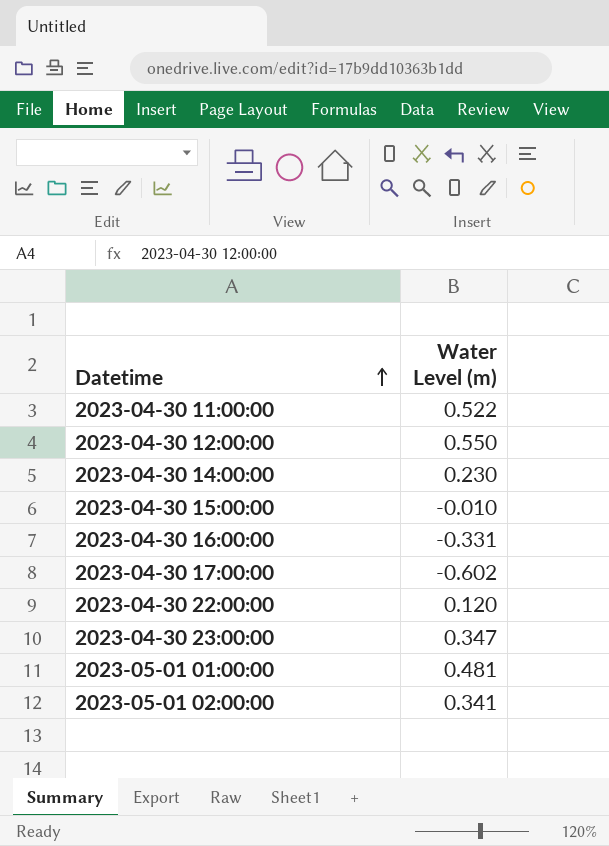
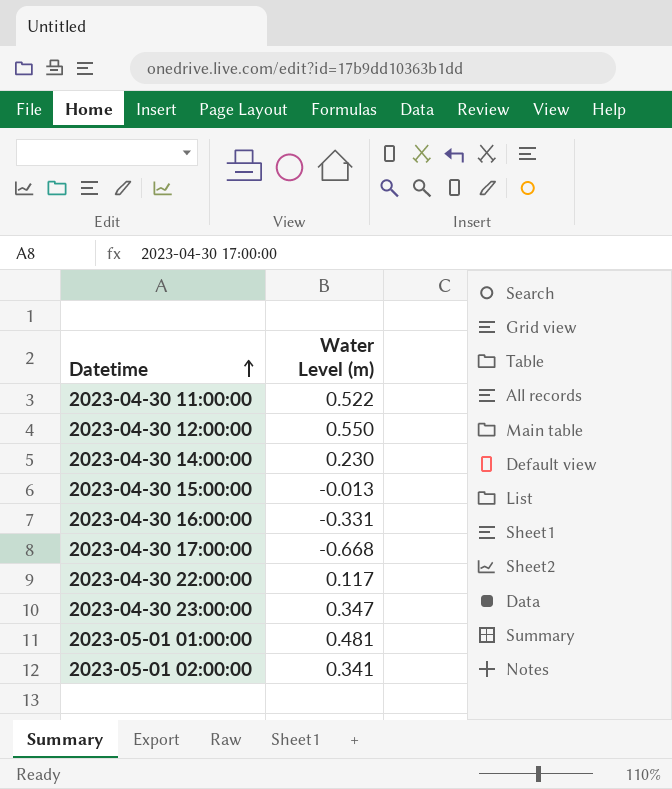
2023-04-30 15:00:00 | Water Level (m): -0.010 -> -0.013
2023-04-30 17:00:00 | Water Level (m): -0.602 -> -0.668
2023-04-30 22:00:00 | Water Level (m): 0.120 -> 0.117

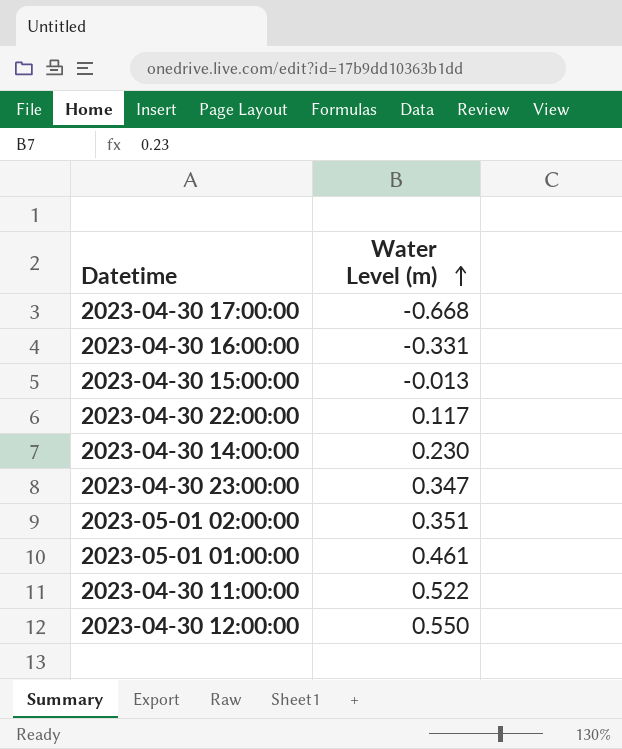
row order: Datetime ascending -> Water Level (m) ascending
2023-05-01 02:00:00 | Water Level (m): 0.341 -> 0.351
2023-05-01 01:00:00 | Water Level (m): 0.481 -> 0.461

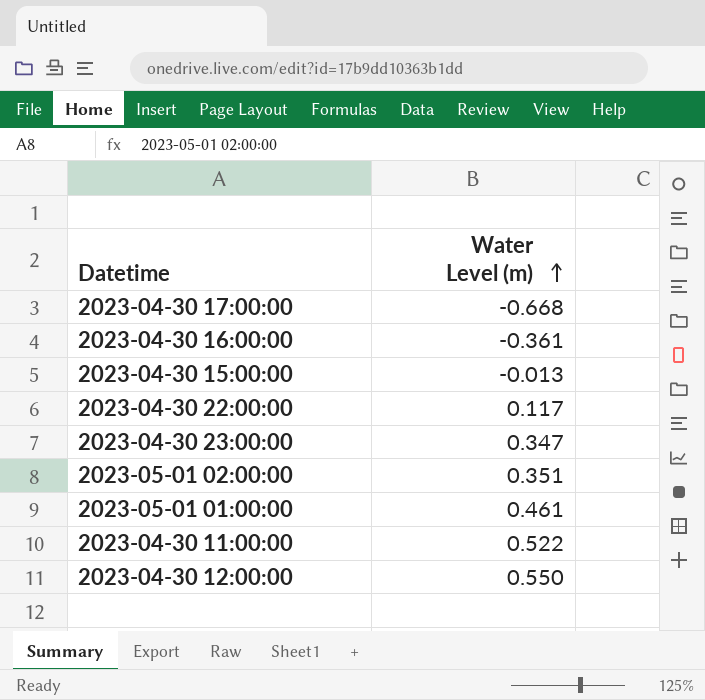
row 2023-04-30 14:00:00: 0.230 -> none
2023-04-30 16:00:00 | Water Level (m): -0.331 -> -0.361

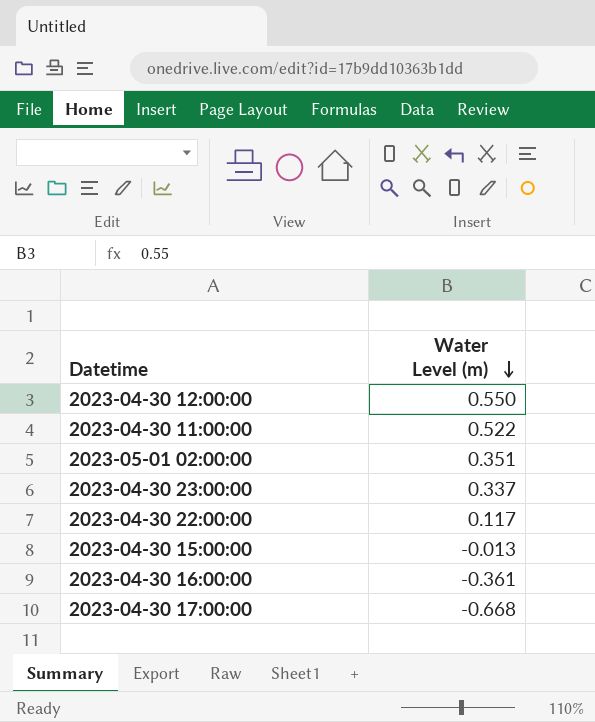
row order: Water Level (m) ascending -> Water Level (m) descending
row 2023-05-01 01:00:00: 0.461 -> none
2023-04-30 23:00:00 | Water Level (m): 0.347 -> 0.337

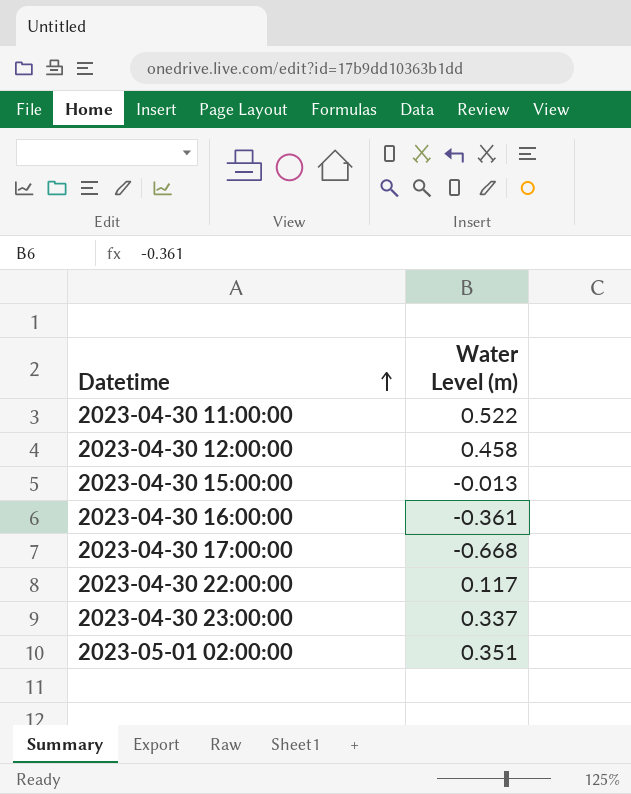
row order: Water Level (m) descending -> Datetime ascending
2023-04-30 12:00:00 | Water Level (m): 0.550 -> 0.458

